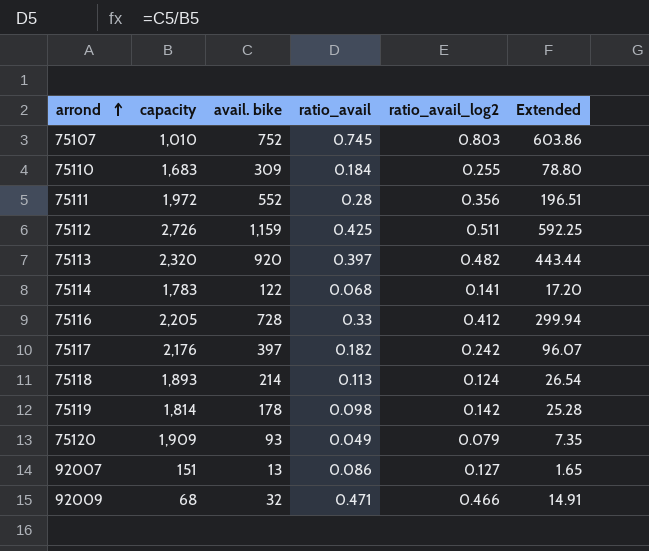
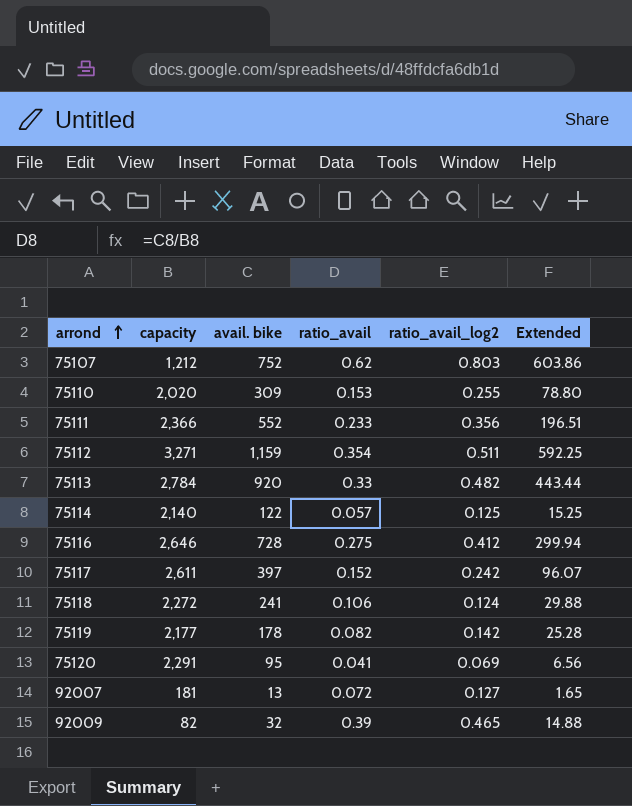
75107 | capacity: 1,010 -> 1,212
75107 | ratio_avail: 0.745 -> 0.62
75110 | capacity: 1,683 -> 2,020
75110 | ratio_avail: 0.184 -> 0.153
75111 | capacity: 1,972 -> 2,366
75111 | ratio_avail: 0.28 -> 0.233
75112 | capacity: 2,726 -> 3,271
75112 | ratio_avail: 0.425 -> 0.354
75113 | capacity: 2,320 -> 2,784
75113 | ratio_avail: 0.397 -> 0.33
75114 | capacity: 1,783 -> 2,140
75114 | ratio_avail: 0.068 -> 0.057
75114 | ratio_avail_log2: 0.141 -> 0.125
75114 | Extended: 17.20 -> 15.25
75116 | capacity: 2,205 -> 2,646
75116 | ratio_avail: 0.33 -> 0.275
75117 | capacity: 2,176 -> 2,611
75117 | ratio_avail: 0.182 -> 0.152
75118 | capacity: 1,893 -> 2,272
75118 | avail. bike: 214 -> 241
75118 | ratio_avail: 0.113 -> 0.106
75118 | Extended: 26.54 -> 29.88
75119 | capacity: 1,814 -> 2,177
75119 | ratio_avail: 0.098 -> 0.082
75120 | capacity: 1,909 -> 2,291
75120 | avail. bike: 93 -> 95
75120 | ratio_avail: 0.049 -> 0.041
75120 | ratio_avail_log2: 0.079 -> 0.069
75120 | Extended: 7.35 -> 6.56
92007 | capacity: 151 -> 181
92007 | ratio_avail: 0.086 -> 0.072
92009 | capacity: 68 -> 82
92009 | ratio_avail: 0.471 -> 0.39
92009 | ratio_avail_log2: 0.466 -> 0.465
92009 | Extended: 14.91 -> 14.88

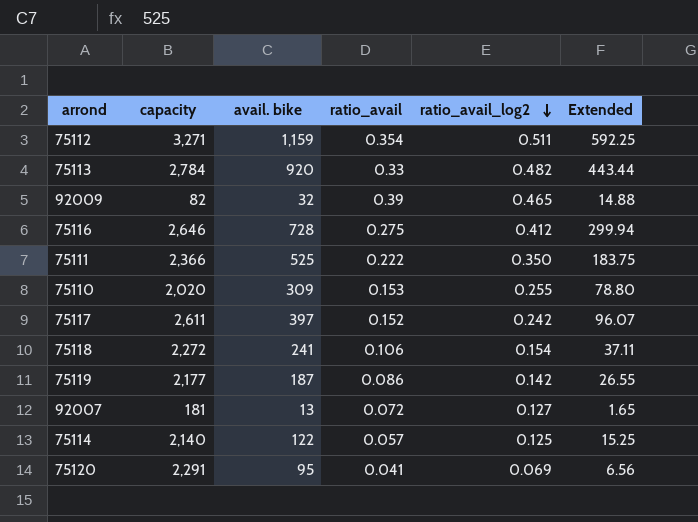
row order: arrond ascending -> ratio_avail_log2 descending
row 75107: 1,212 | 752 | 0.62 | 0.803 | 603.86 -> none
75111 | avail. bike: 552 -> 525
75111 | ratio_avail: 0.233 -> 0.222
75111 | ratio_avail_log2: 0.356 -> 0.350
75111 | Extended: 196.51 -> 183.75
75118 | ratio_avail_log2: 0.124 -> 0.154
75118 | Extended: 29.88 -> 37.11
75119 | avail. bike: 178 -> 187
75119 | ratio_avail: 0.082 -> 0.086
75119 | Extended: 25.28 -> 26.55

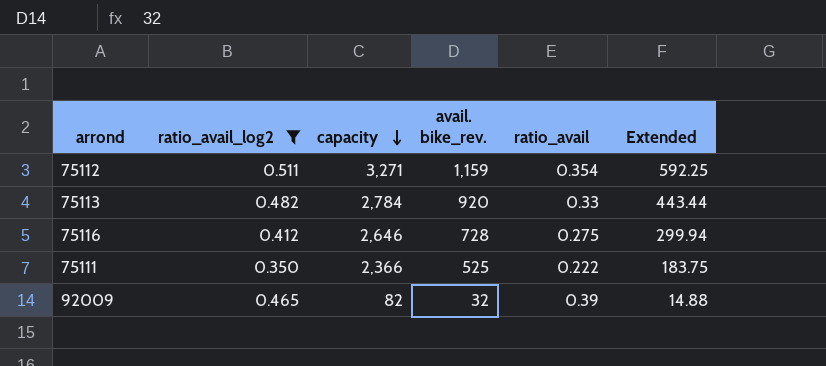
filter: none -> ratio_avail_log2 >= 0.350
row order: ratio_avail_log2 descending -> capacity descending
column ratio_avail_log2 | position: 5 -> 2
column name: avail. bike -> avail. bike_rev.

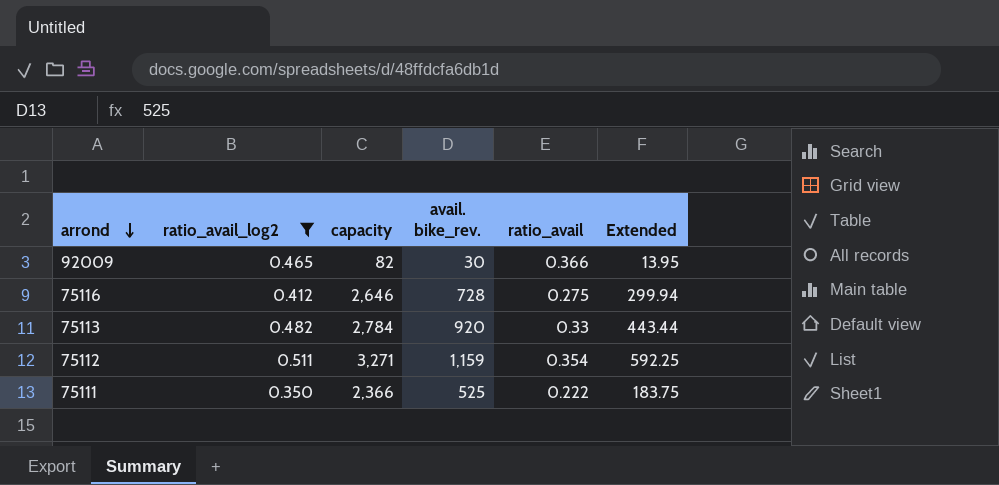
row order: capacity descending -> arrond descending
92009 | avail. bike_rev.: 32 -> 30
92009 | ratio_avail: 0.39 -> 0.366
92009 | Extended: 14.88 -> 13.95

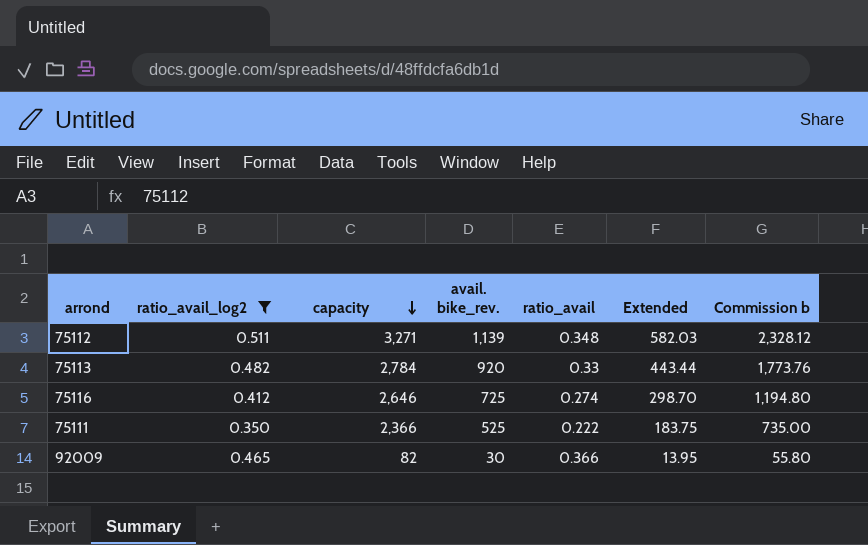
row order: arrond descending -> capacity descending
column Commission b | formula: none -> [Extended] * 4
75112 | avail. bike_rev.: 1,159 -> 1,139
75112 | ratio_avail: 0.354 -> 0.348
75112 | Extended: 592.25 -> 582.03
75116 | avail. bike_rev.: 728 -> 725
75116 | ratio_avail: 0.275 -> 0.274
75116 | Extended: 299.94 -> 298.70

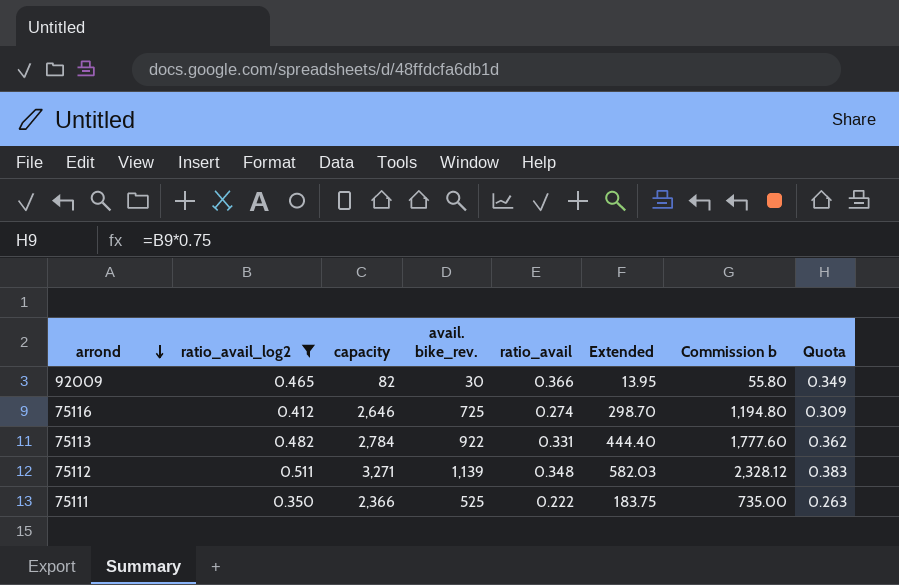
row order: capacity descending -> arrond descending
column Quota | formula: none -> [ratio_avail_log2] * 0.75
75113 | avail. bike_rev.: 920 -> 922
75113 | ratio_avail: 0.33 -> 0.331
75113 | Extended: 443.44 -> 444.40
75113 | Commission b: 1,773.76 -> 1,777.60

